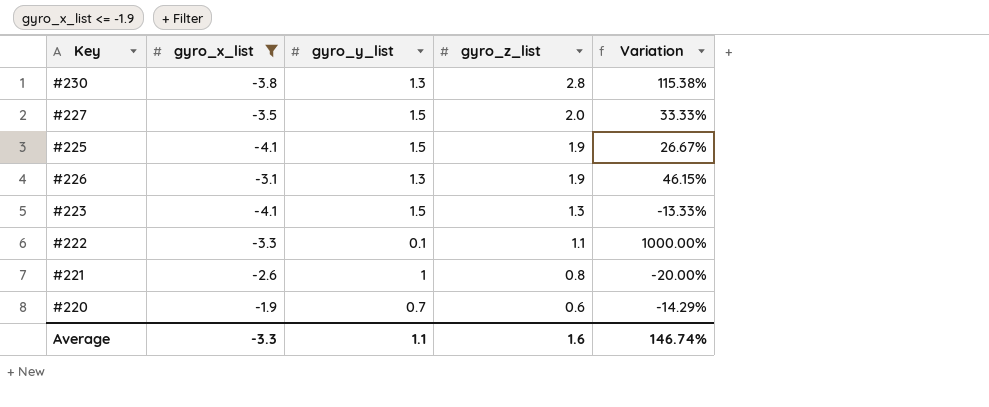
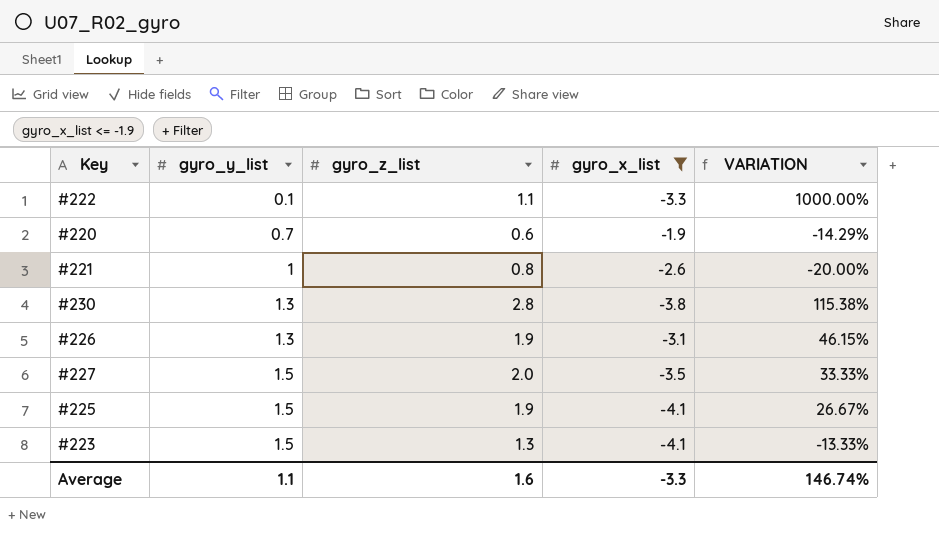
row order: gyro_z_list descending -> gyro_y_list ascending
column gyro_x_list | position: 2 -> 4
column name: Variation -> VARIATION

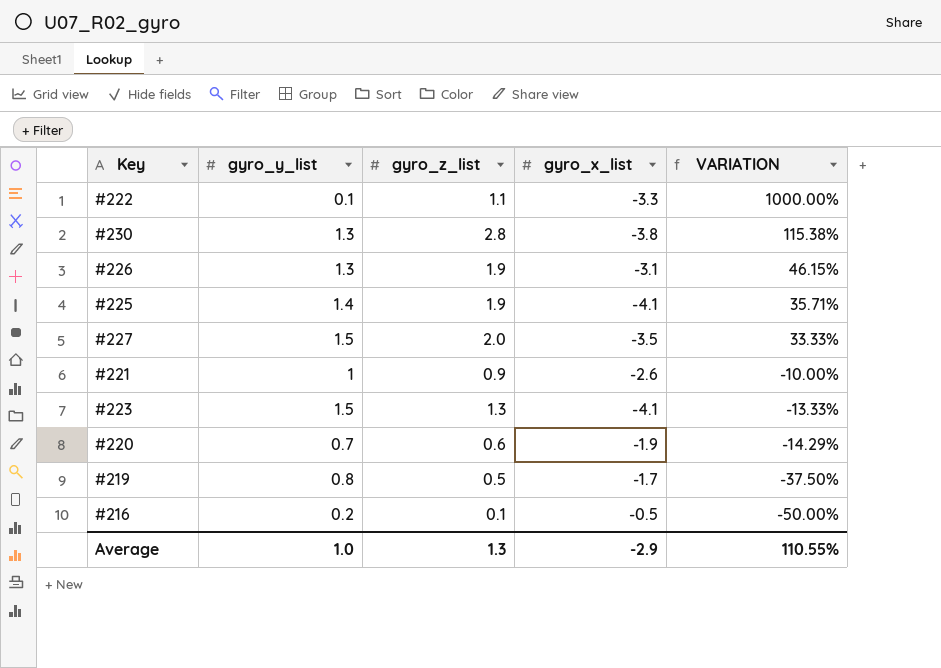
filter: gyro_x_list <= -1.9 -> none
row order: gyro_y_list ascending -> VARIATION descending
#225 | gyro_y_list: 1.5 -> 1.4
#225 | VARIATION: 26.67% -> 35.71%
#221 | gyro_z_list: 0.8 -> 0.9
#221 | VARIATION: -20.00% -> -10.00%
Average | gyro_y_list: 1.1 -> 1.0
Average | gyro_z_list: 1.6 -> 1.3
Average | gyro_x_list: -3.3 -> -2.9
Average | VARIATION: 146.74% -> 110.55%

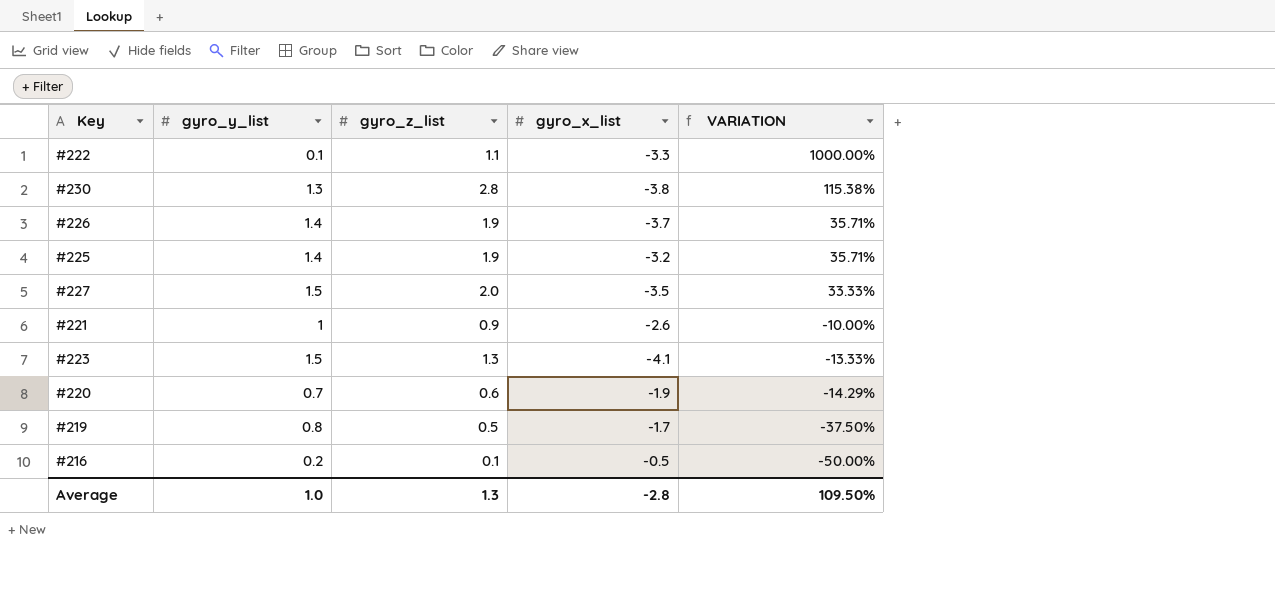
#226 | gyro_y_list: 1.3 -> 1.4
#226 | gyro_x_list: -3.1 -> -3.7
#226 | VARIATION: 46.15% -> 35.71%
#225 | gyro_x_list: -4.1 -> -3.2
Average | gyro_x_list: -2.9 -> -2.8
Average | VARIATION: 110.55% -> 109.50%

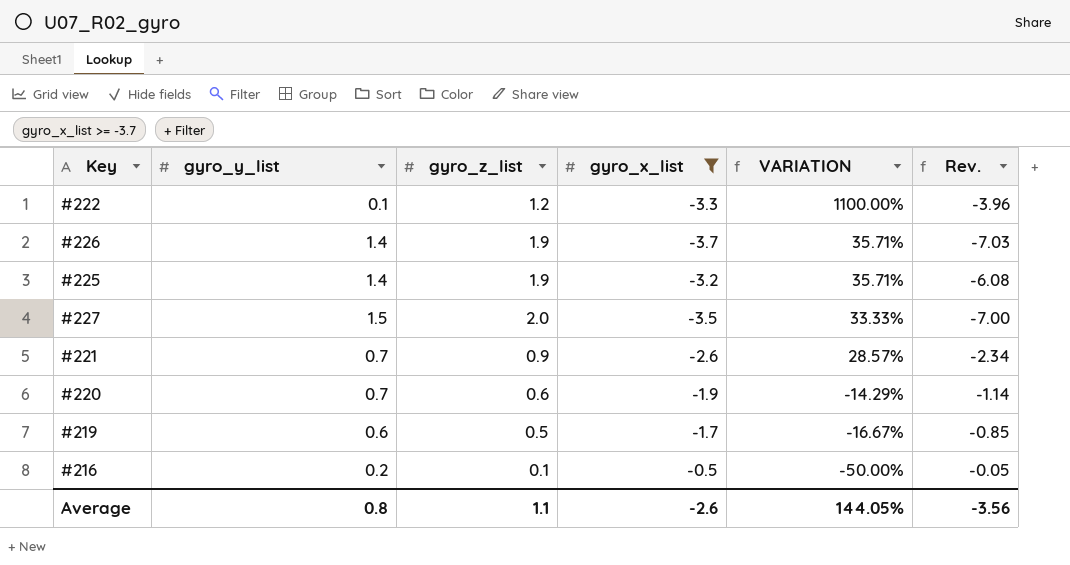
filter: none -> gyro_x_list >= -3.7
column Rev. | formula: none -> [gyro_z_list] * [gyro_x_list]
#222 | gyro_z_list: 1.1 -> 1.2
#222 | VARIATION: 1000.00% -> 1100.00%
#221 | gyro_y_list: 1 -> 0.7
#221 | VARIATION: -10.00% -> 28.57%
#219 | gyro_y_list: 0.8 -> 0.6
#219 | VARIATION: -37.50% -> -16.67%
Average | gyro_y_list: 1.0 -> 0.8
Average | gyro_z_list: 1.3 -> 1.1
Average | gyro_x_list: -2.8 -> -2.6
Average | VARIATION: 109.50% -> 144.05%

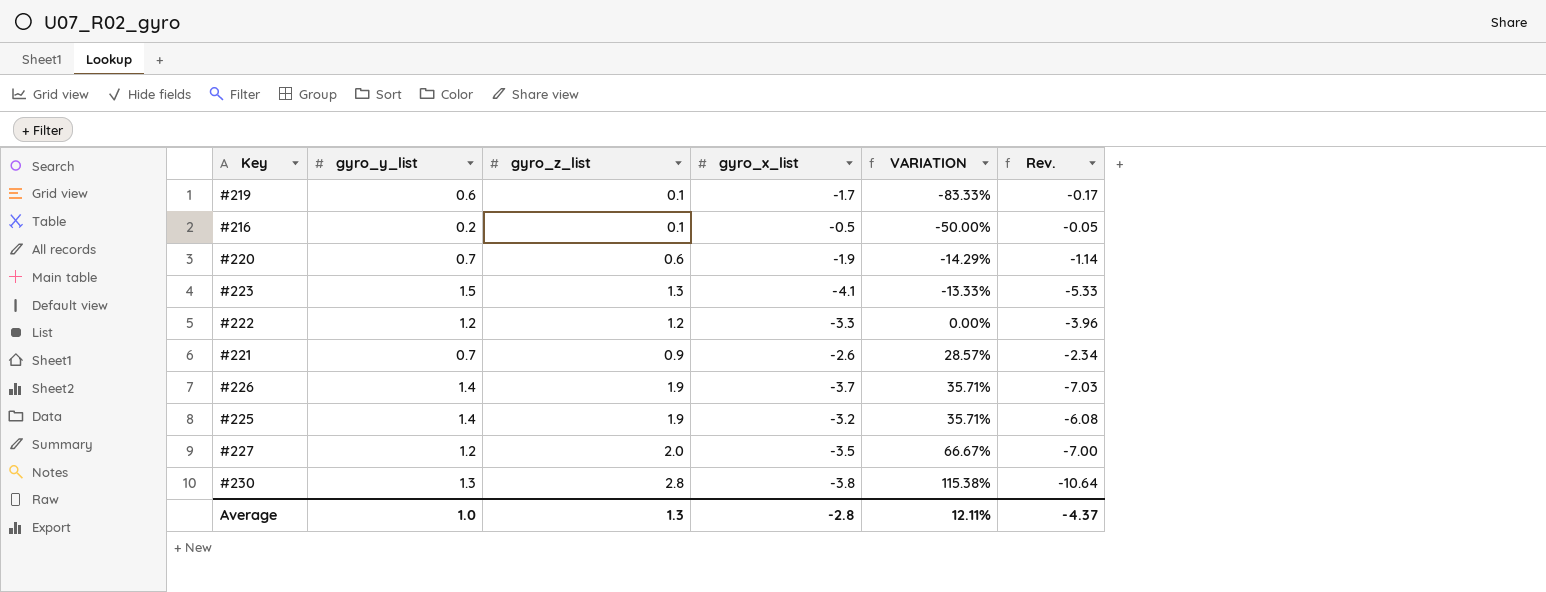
filter: gyro_x_list >= -3.7 -> none
row order: VARIATION descending -> VARIATION ascending
#219 | gyro_z_list: 0.5 -> 0.1
#219 | VARIATION: -16.67% -> -83.33%
#219 | Rev.: -0.85 -> -0.17
#222 | gyro_y_list: 0.1 -> 1.2
#222 | VARIATION: 1100.00% -> 0.00%
#227 | gyro_y_list: 1.5 -> 1.2
#227 | VARIATION: 33.33% -> 66.67%
Average | gyro_y_list: 0.8 -> 1.0
Average | gyro_z_list: 1.1 -> 1.3
Average | gyro_x_list: -2.6 -> -2.8
Average | VARIATION: 144.05% -> 12.11%
Average | Rev.: -3.56 -> -4.37

